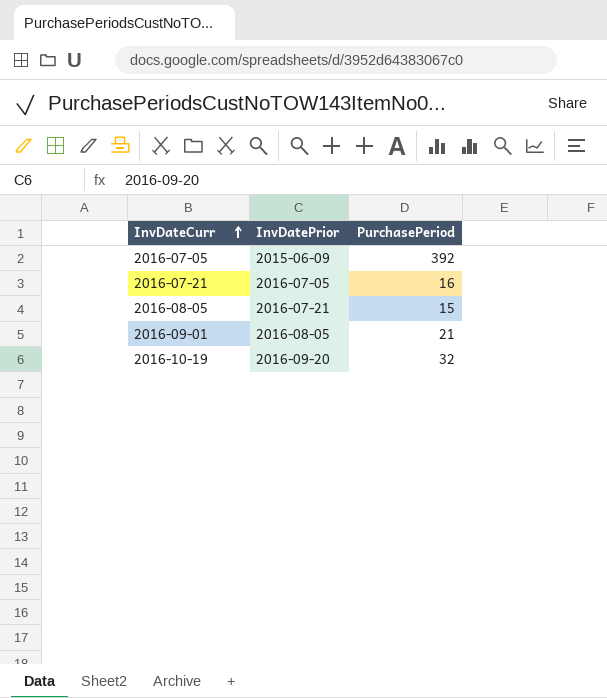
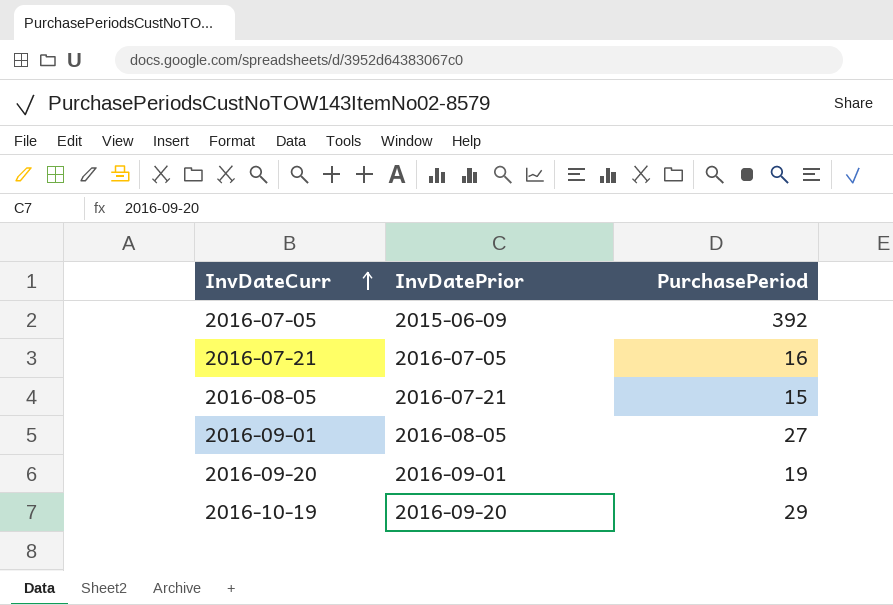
2016-09-01 | PurchasePeriod: 21 -> 27
row 2016-09-20: none -> 2016-09-01 | 19
2016-10-19 | PurchasePeriod: 32 -> 29

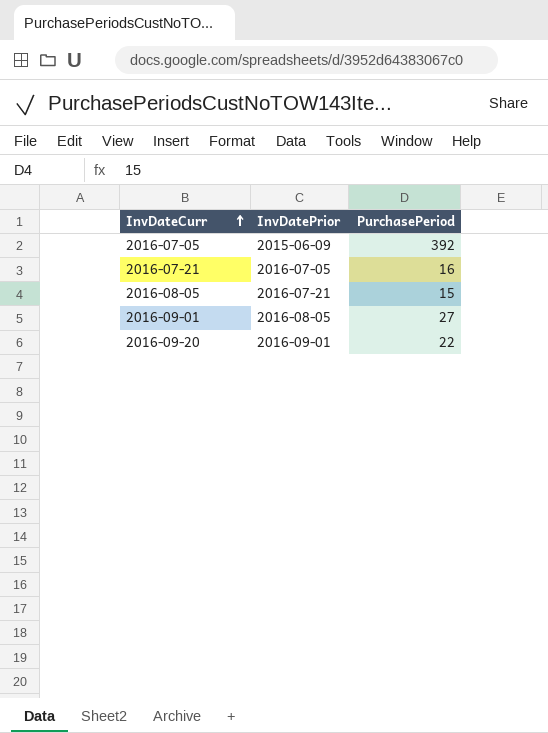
row 2016-10-19: 2016-09-20 | 29 -> none
2016-09-20 | PurchasePeriod: 19 -> 22

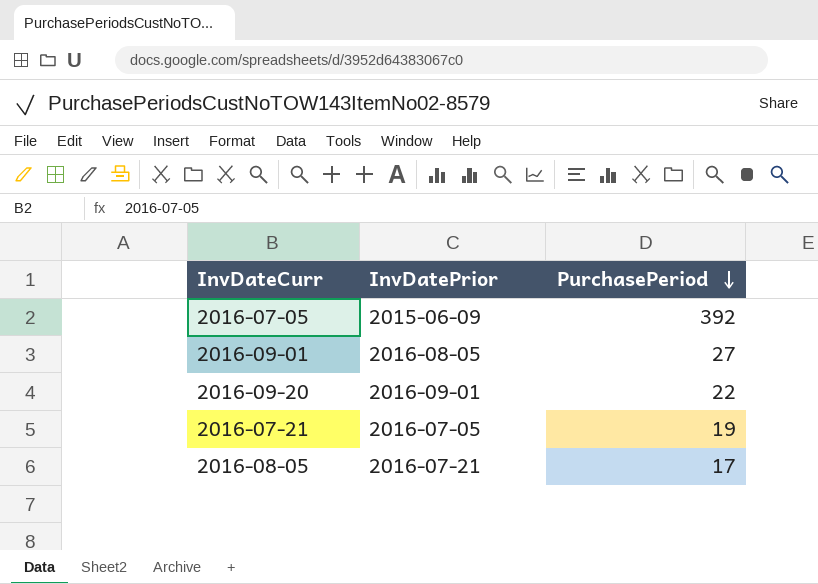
row order: InvDateCurr ascending -> PurchasePeriod descending
2016-07-21 | PurchasePeriod: 16 -> 19
2016-08-05 | PurchasePeriod: 15 -> 17

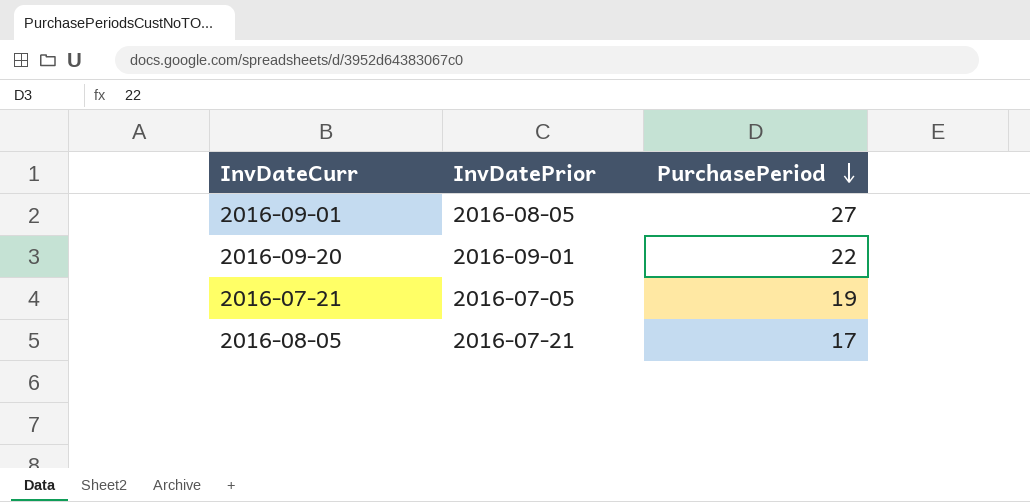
row 2016-07-05: 2015-06-09 | 392 -> none

